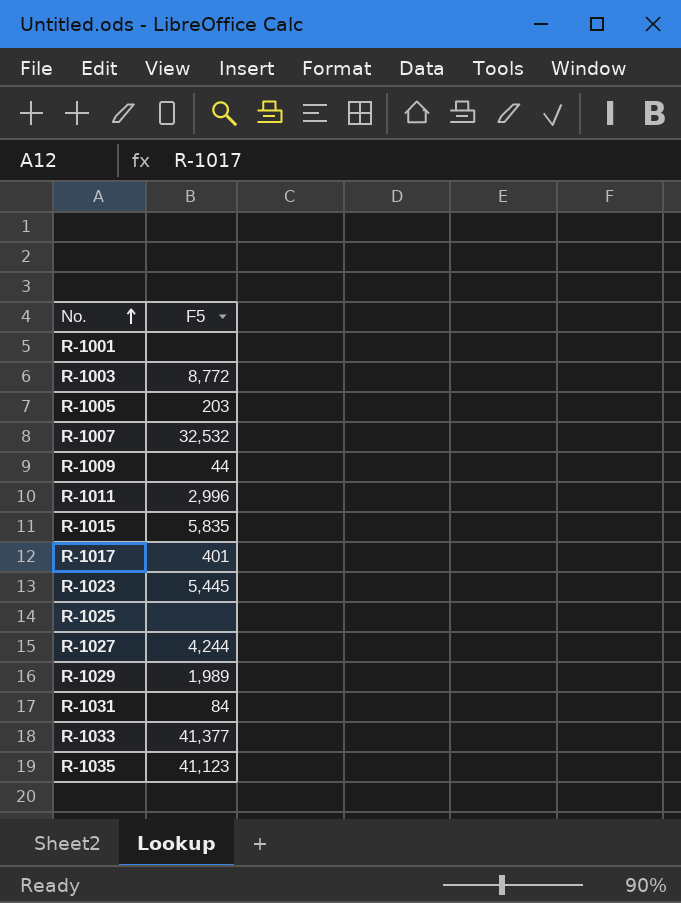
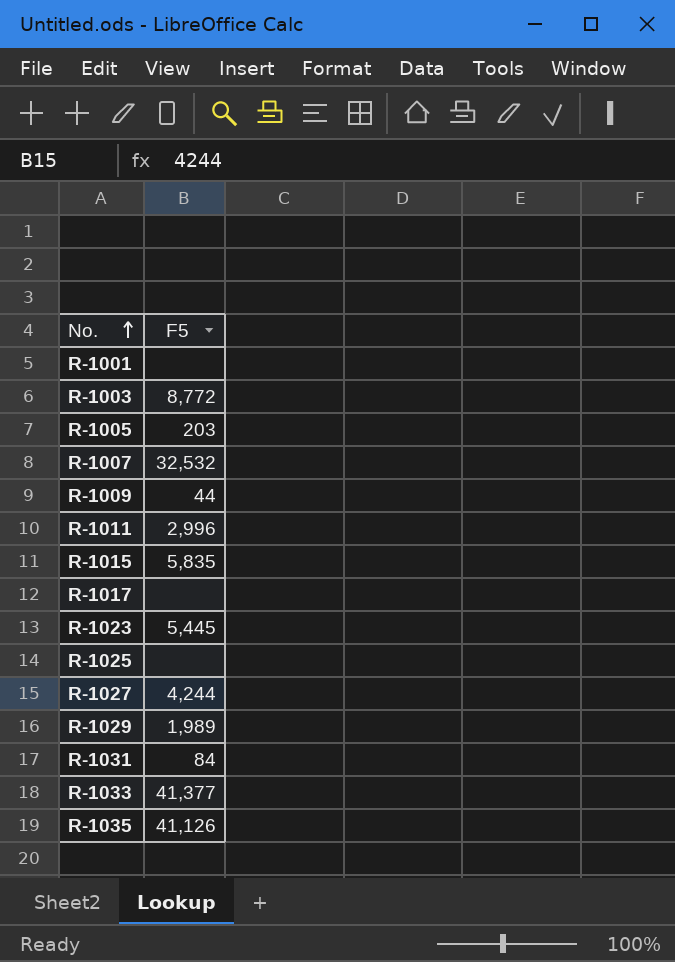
R-1017 | F5: 401 -> none
R-1035 | F5: 41,123 -> 41,126

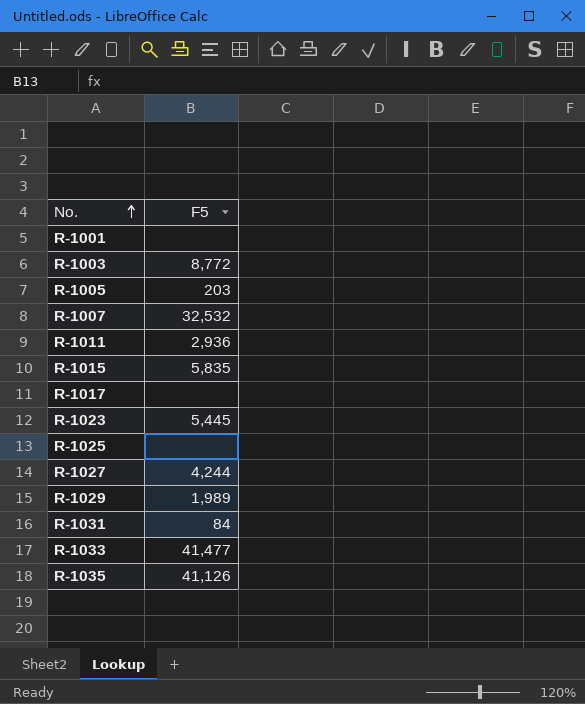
row R-1009: 44 -> none
R-1011 | F5: 2,996 -> 2,936
R-1033 | F5: 41,377 -> 41,477

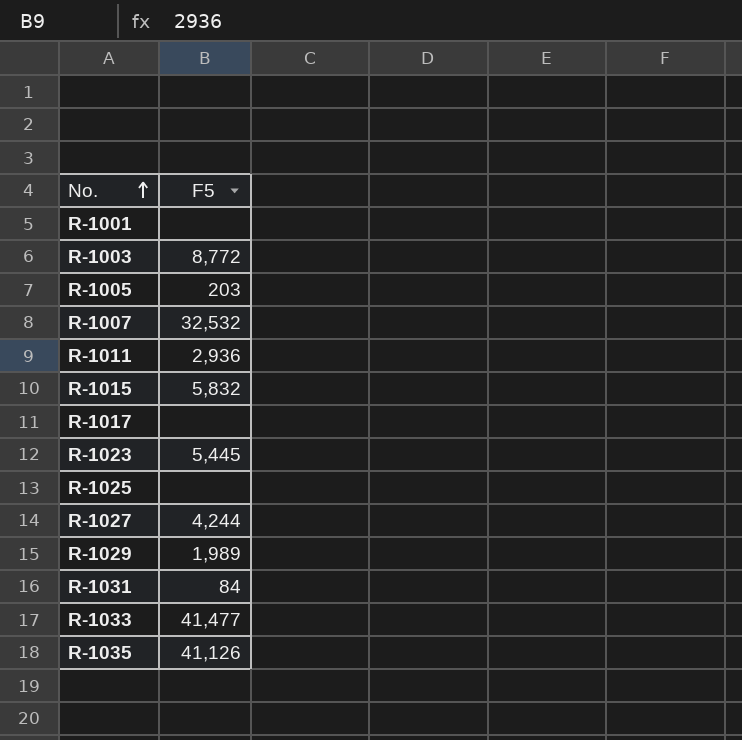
R-1015 | F5: 5,835 -> 5,832

